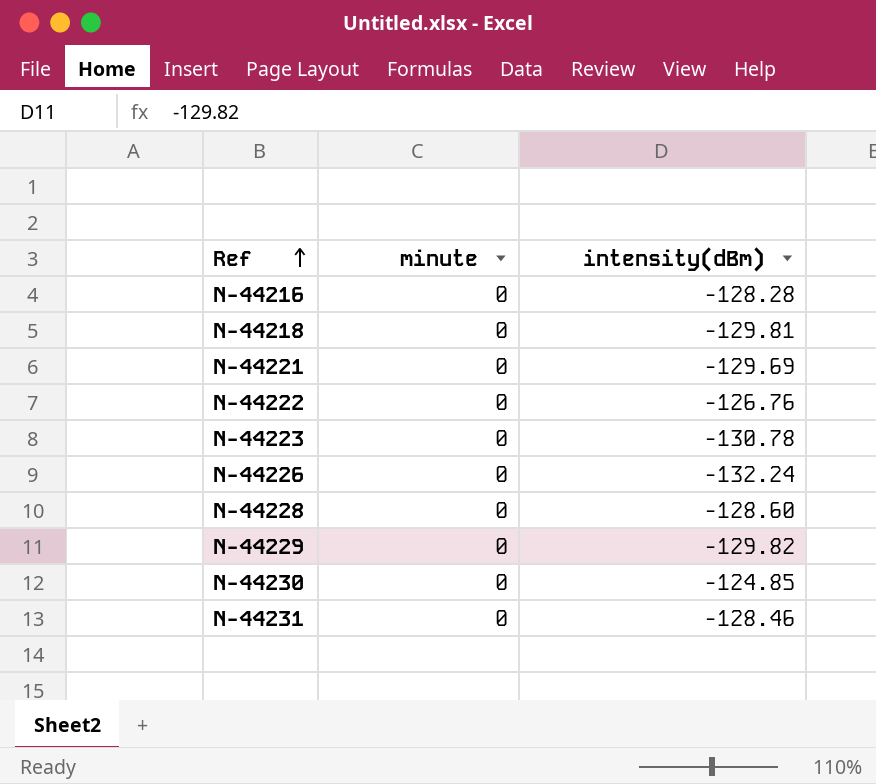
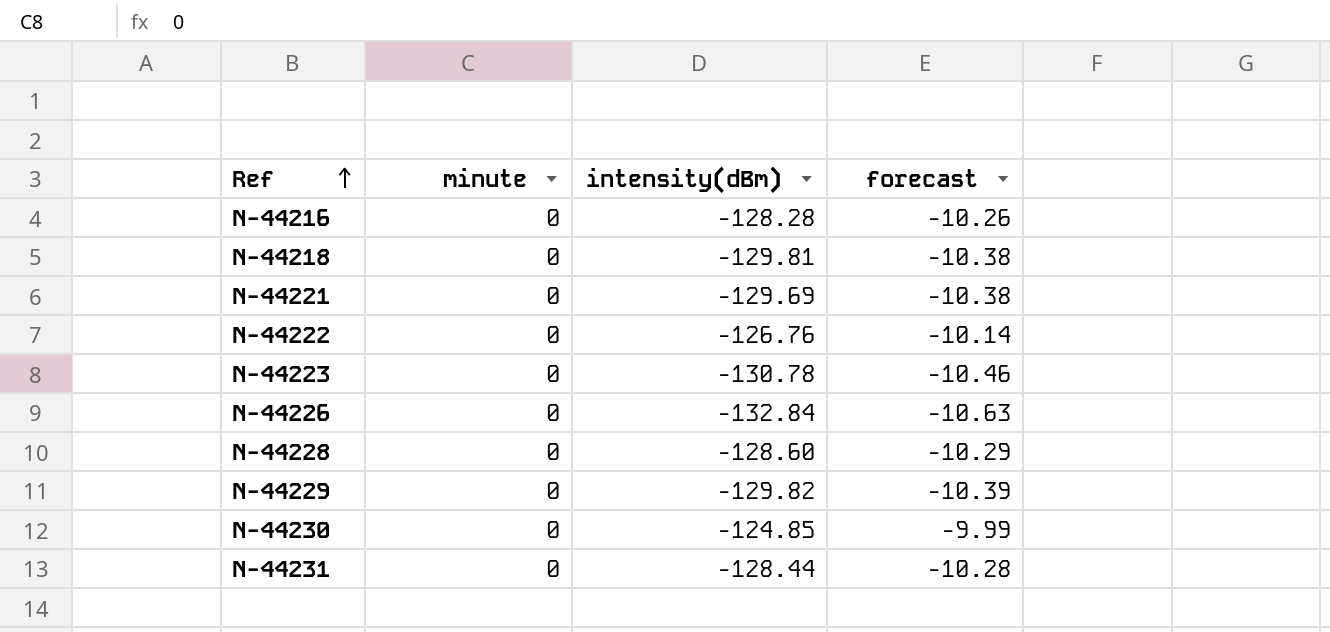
column forecast | formula: none -> [intensity(dBm)] * 0.08
N-44226 | intensity(dBm): -132.24 -> -132.84
N-44231 | intensity(dBm): -128.46 -> -128.44

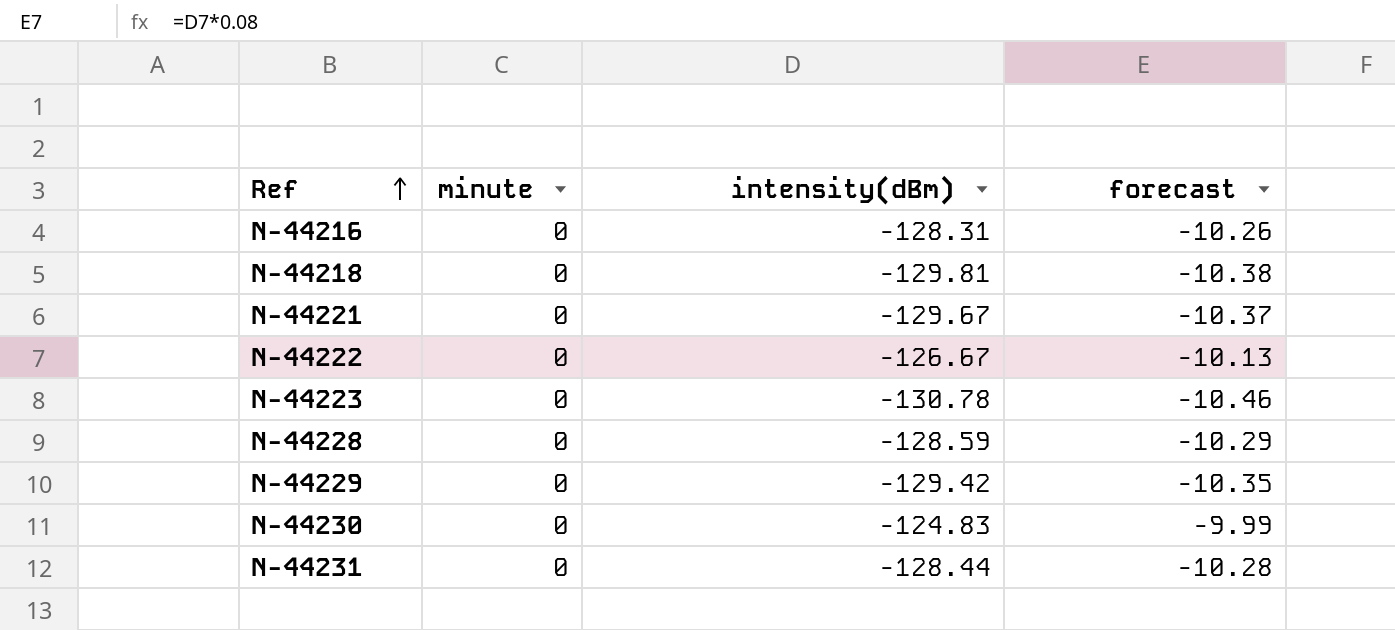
row N-44226: 0 | -132.84 | -10.63 -> none
N-44216 | intensity(dBm): -128.28 -> -128.31
N-44221 | intensity(dBm): -129.69 -> -129.67
N-44221 | forecast: -10.38 -> -10.37
N-44222 | intensity(dBm): -126.76 -> -126.67
N-44222 | forecast: -10.14 -> -10.13
N-44228 | intensity(dBm): -128.60 -> -128.59
N-44229 | intensity(dBm): -129.82 -> -129.42
N-44229 | forecast: -10.39 -> -10.35
N-44230 | intensity(dBm): -124.85 -> -124.83

